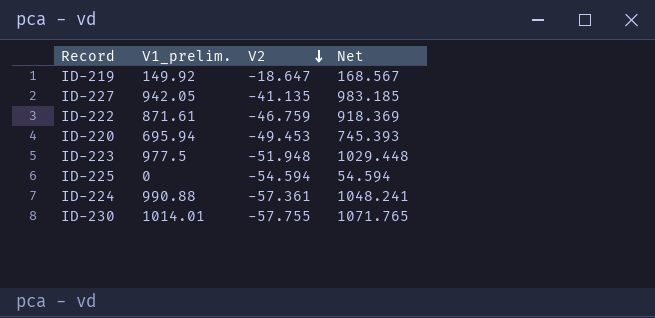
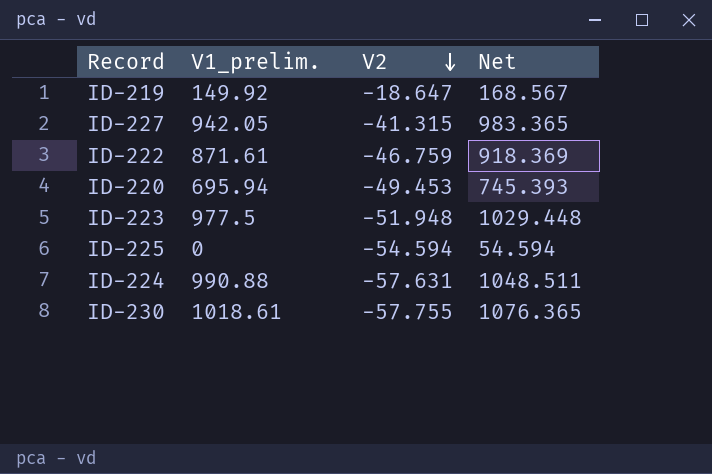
ID-227 | V2: -41.135 -> -41.315
ID-227 | Net: 983.185 -> 983.365
ID-224 | V2: -57.361 -> -57.631
ID-224 | Net: 1048.241 -> 1048.511
ID-230 | V1_prelim.: 1014.01 -> 1018.61
ID-230 | Net: 1071.765 -> 1076.365

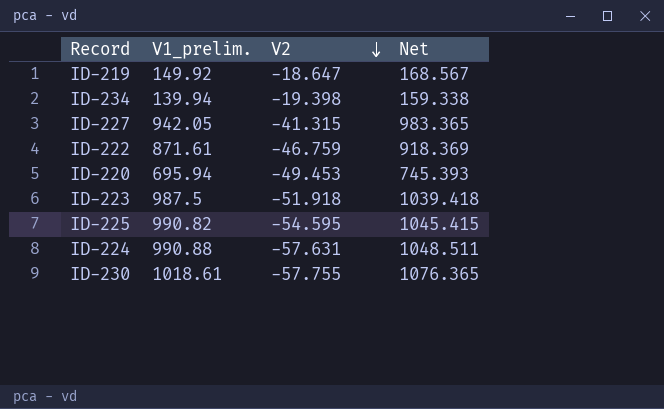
row ID-234: none -> 139.94 | -19.398 | 159.338
ID-223 | V1_prelim.: 977.5 -> 987.5
ID-223 | V2: -51.948 -> -51.918
ID-223 | Net: 1029.448 -> 1039.418
ID-225 | V1_prelim.: 0 -> 990.82
ID-225 | V2: -54.594 -> -54.595
ID-225 | Net: 54.594 -> 1045.415

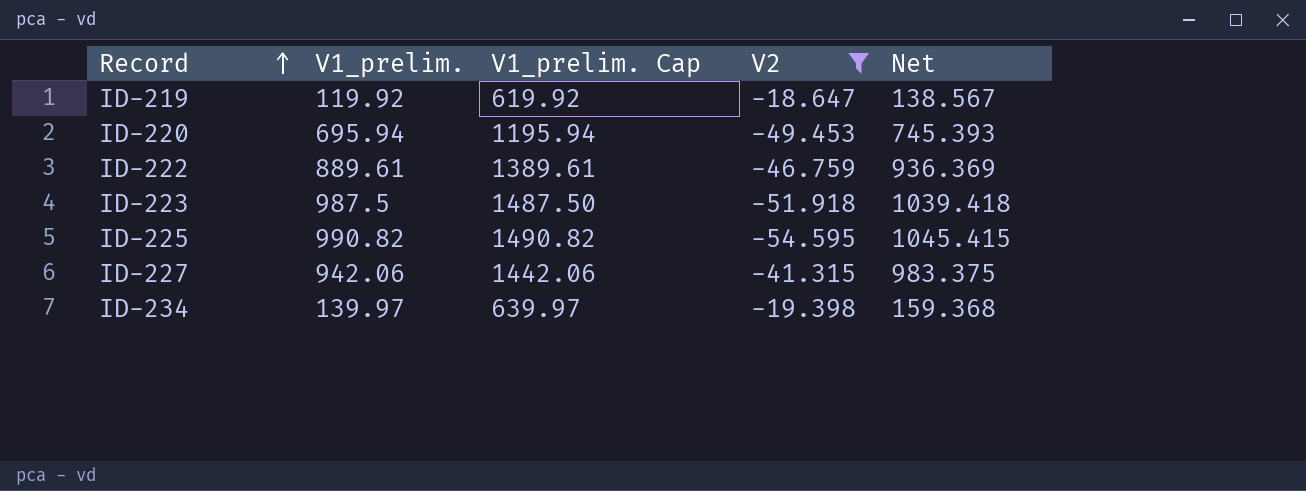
filter: none -> V2 >= -54.595
row order: V2 descending -> Record ascending
column V1_prelim. Cap | formula: none -> [V1_prelim.] + 500
ID-219 | V1_prelim.: 149.92 -> 119.92
ID-219 | Net: 168.567 -> 138.567
ID-222 | V1_prelim.: 871.61 -> 889.61
ID-222 | Net: 918.369 -> 936.369
ID-227 | V1_prelim.: 942.05 -> 942.06
ID-227 | Net: 983.365 -> 983.375
ID-234 | V1_prelim.: 139.94 -> 139.97
ID-234 | Net: 159.338 -> 159.368

